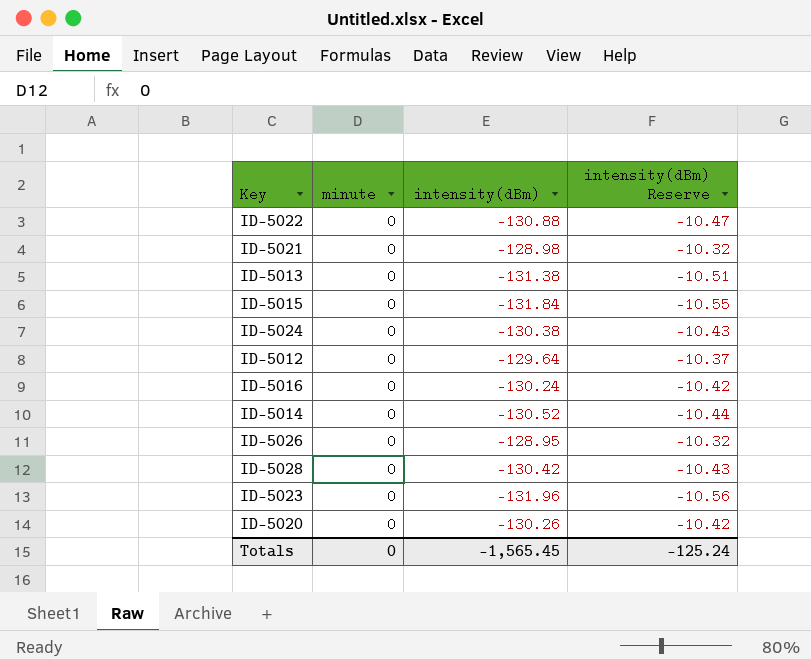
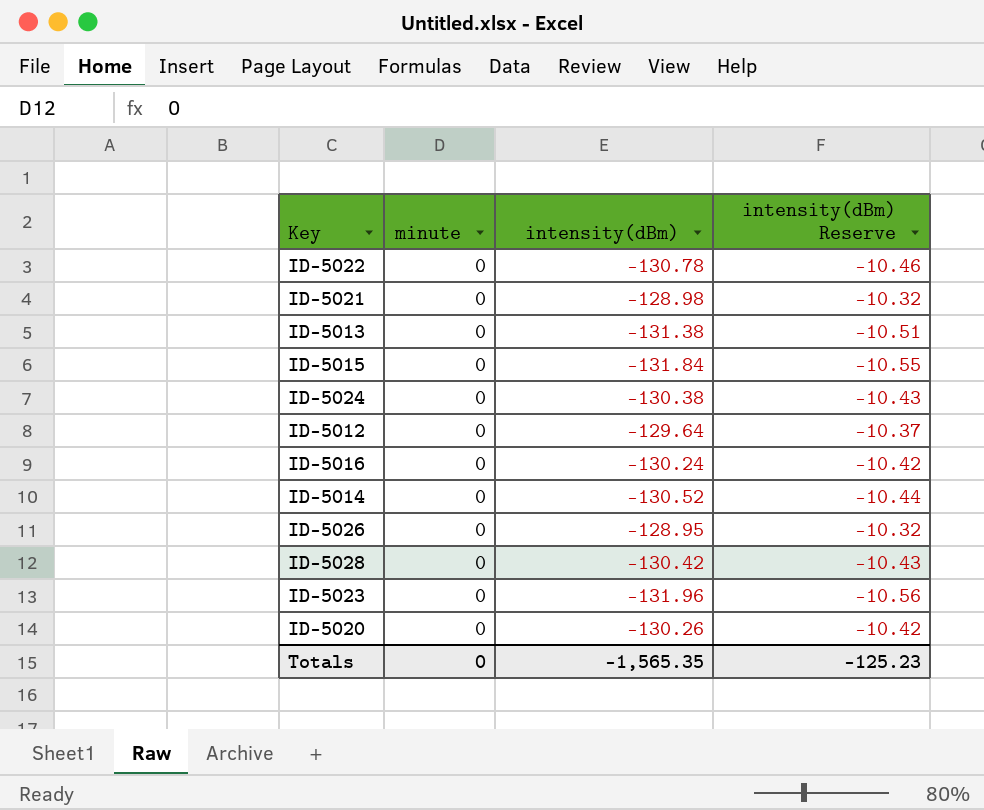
ID-5022 | intensity(dBm): -130.88 -> -130.78
ID-5022 | intensity(dBm) Reserve: -10.47 -> -10.46
Totals | intensity(dBm): -1,565.45 -> -1,565.35
Totals | intensity(dBm) Reserve: -125.24 -> -125.23

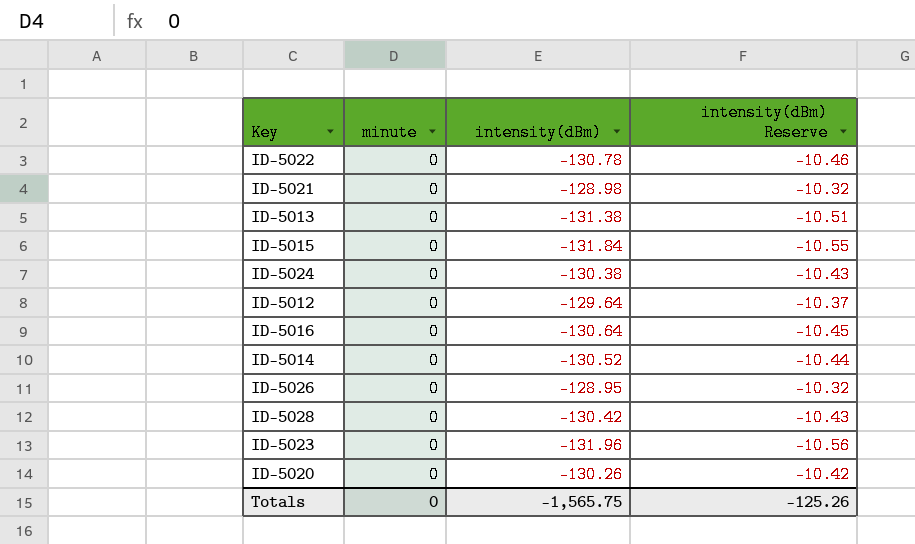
ID-5016 | intensity(dBm): -130.24 -> -130.64
ID-5016 | intensity(dBm) Reserve: -10.42 -> -10.45
Totals | intensity(dBm): -1,565.35 -> -1,565.75
Totals | intensity(dBm) Reserve: -125.23 -> -125.26

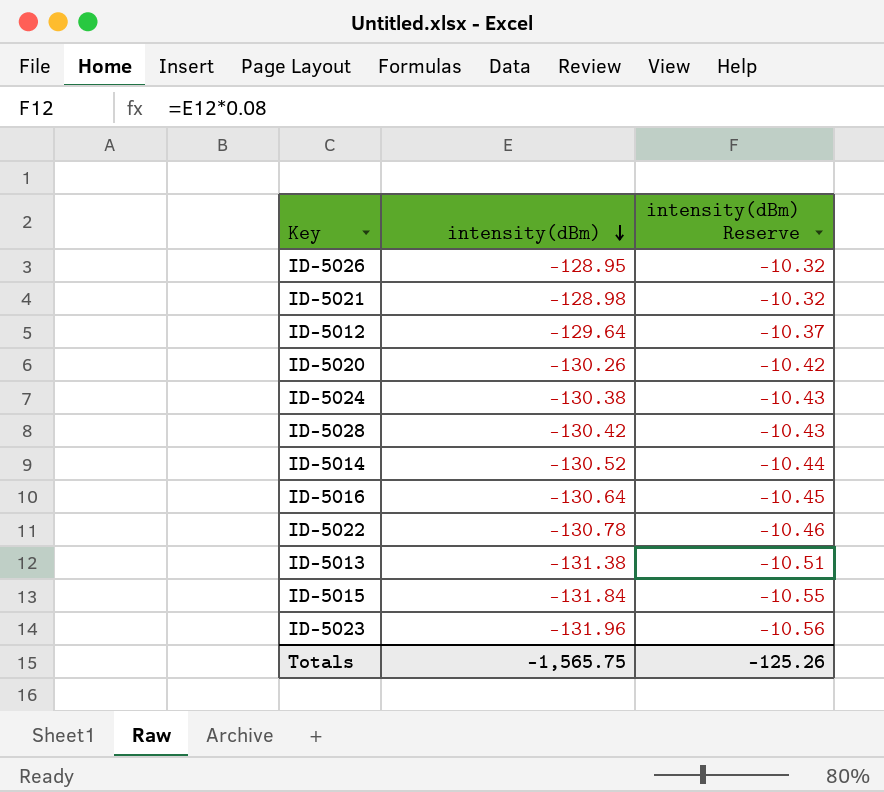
row order: none -> intensity(dBm) descending
column minute | position: 2 -> none

